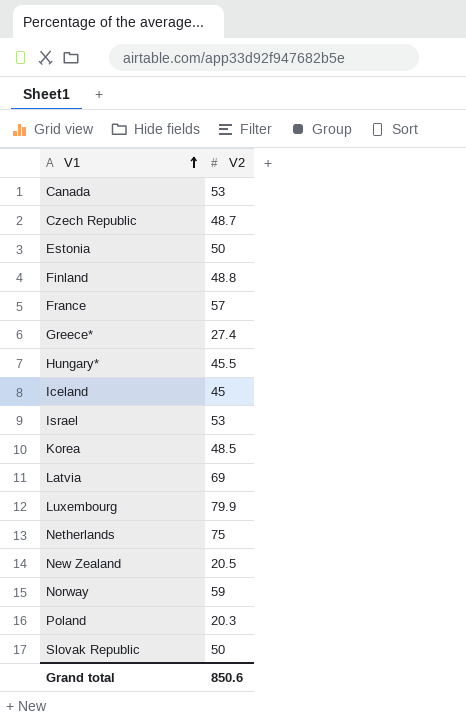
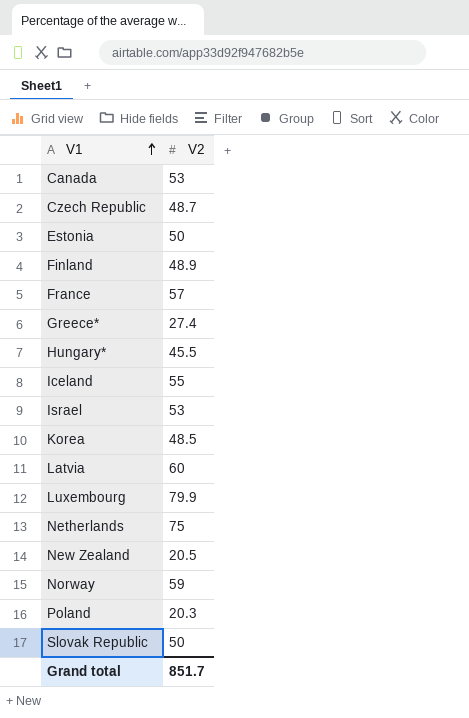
Finland | V2: 48.8 -> 48.9
Iceland | V2: 45 -> 55
Latvia | V2: 69 -> 60
Grand total | V2: 850.6 -> 851.7

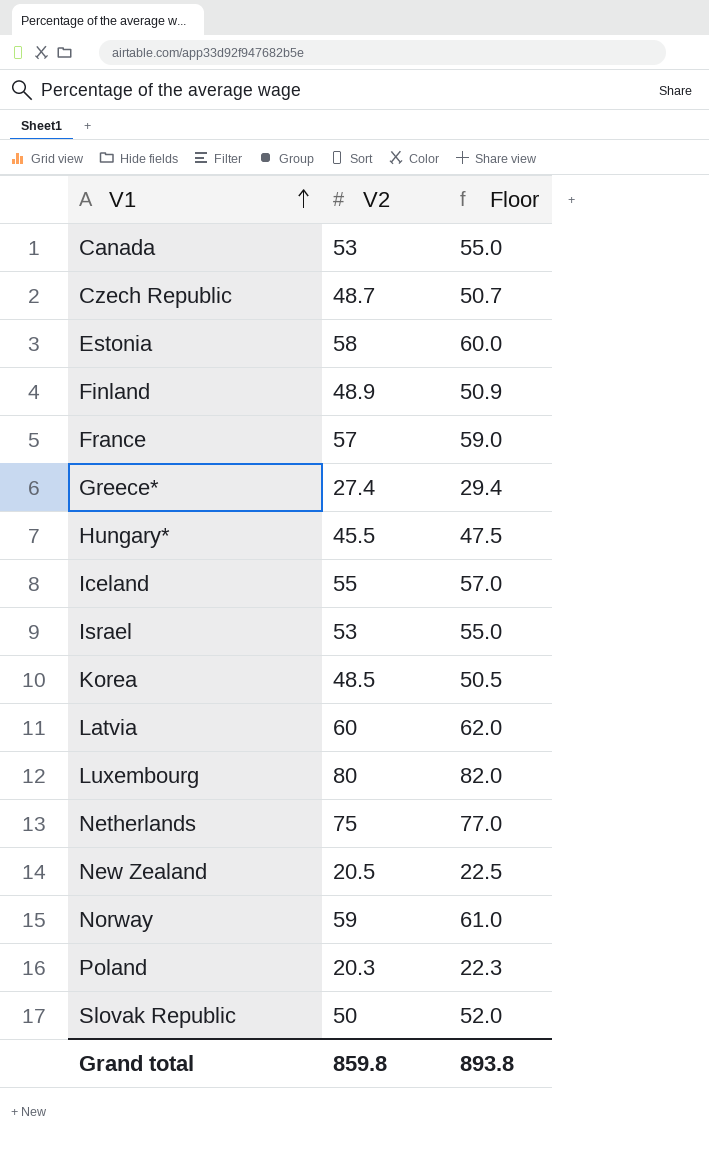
column Floor | formula: none -> [V2] + 2
Estonia | V2: 50 -> 58
Luxembourg | V2: 79.9 -> 80
Grand total | V2: 851.7 -> 859.8

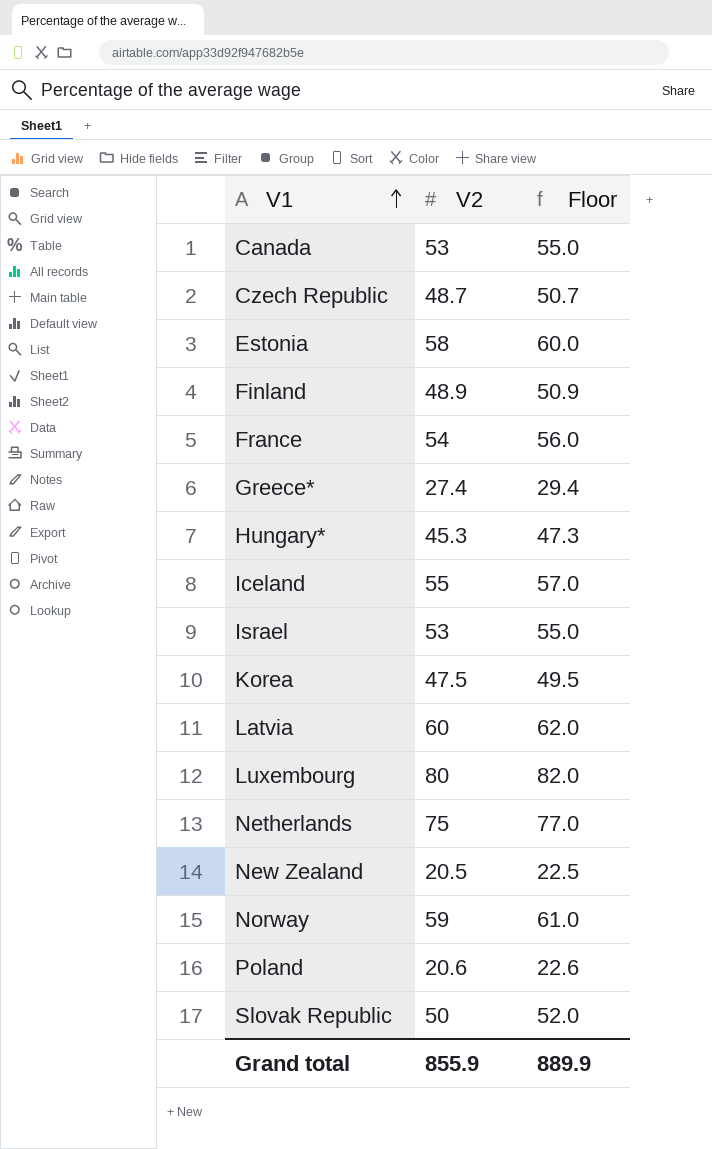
France | V2: 57 -> 54
France | Floor: 59.0 -> 56.0
Hungary* | V2: 45.5 -> 45.3
Hungary* | Floor: 47.5 -> 47.3
Korea | V2: 48.5 -> 47.5
Korea | Floor: 50.5 -> 49.5
Poland | V2: 20.3 -> 20.6
Poland | Floor: 22.3 -> 22.6
Grand total | V2: 859.8 -> 855.9
Grand total | Floor: 893.8 -> 889.9

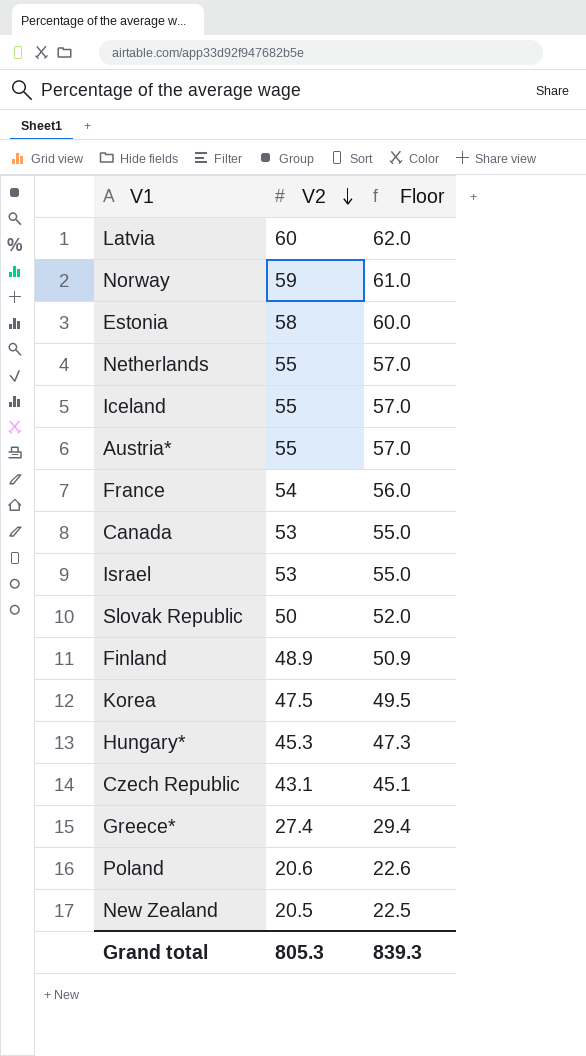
row order: V1 ascending -> V2 descending
row Luxembourg: 80 | 82.0 -> none
Netherlands | V2: 75 -> 55
Netherlands | Floor: 77.0 -> 57.0
row Austria*: none -> 55 | 57.0
Czech Republic | V2: 48.7 -> 43.1
Czech Republic | Floor: 50.7 -> 45.1
Grand total | V2: 855.9 -> 805.3
Grand total | Floor: 889.9 -> 839.3

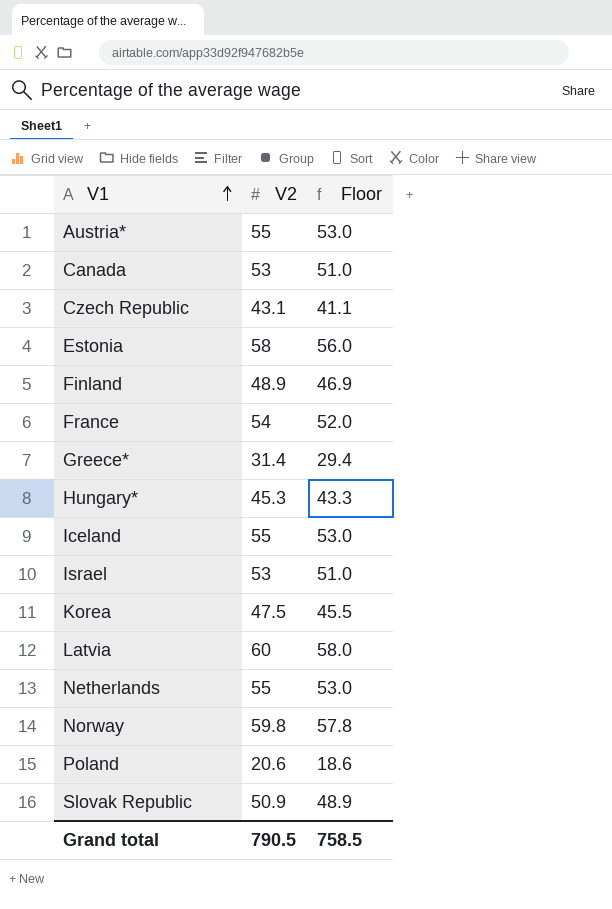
row order: V2 descending -> V1 ascending
column Floor | formula: [V2] + 2 -> [V2] - 2
row New Zealand: 20.5 | 22.5 -> none
Greece* | V2: 27.4 -> 31.4
Norway | V2: 59 -> 59.8
Slovak Republic | V2: 50 -> 50.9
Grand total | V2: 805.3 -> 790.5
Grand total | Floor: 839.3 -> 758.5

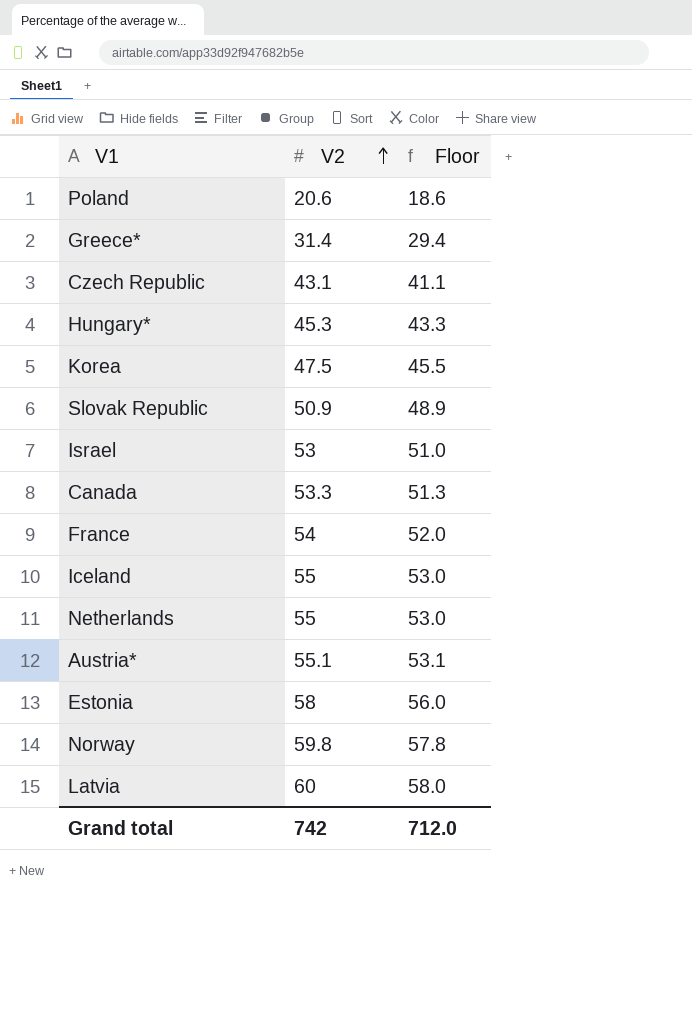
row order: V1 ascending -> V2 ascending
row Finland: 48.9 | 46.9 -> none
Canada | V2: 53 -> 53.3
Canada | Floor: 51.0 -> 51.3
Austria* | V2: 55 -> 55.1
Austria* | Floor: 53.0 -> 53.1
Grand total | V2: 790.5 -> 742
Grand total | Floor: 758.5 -> 712.0

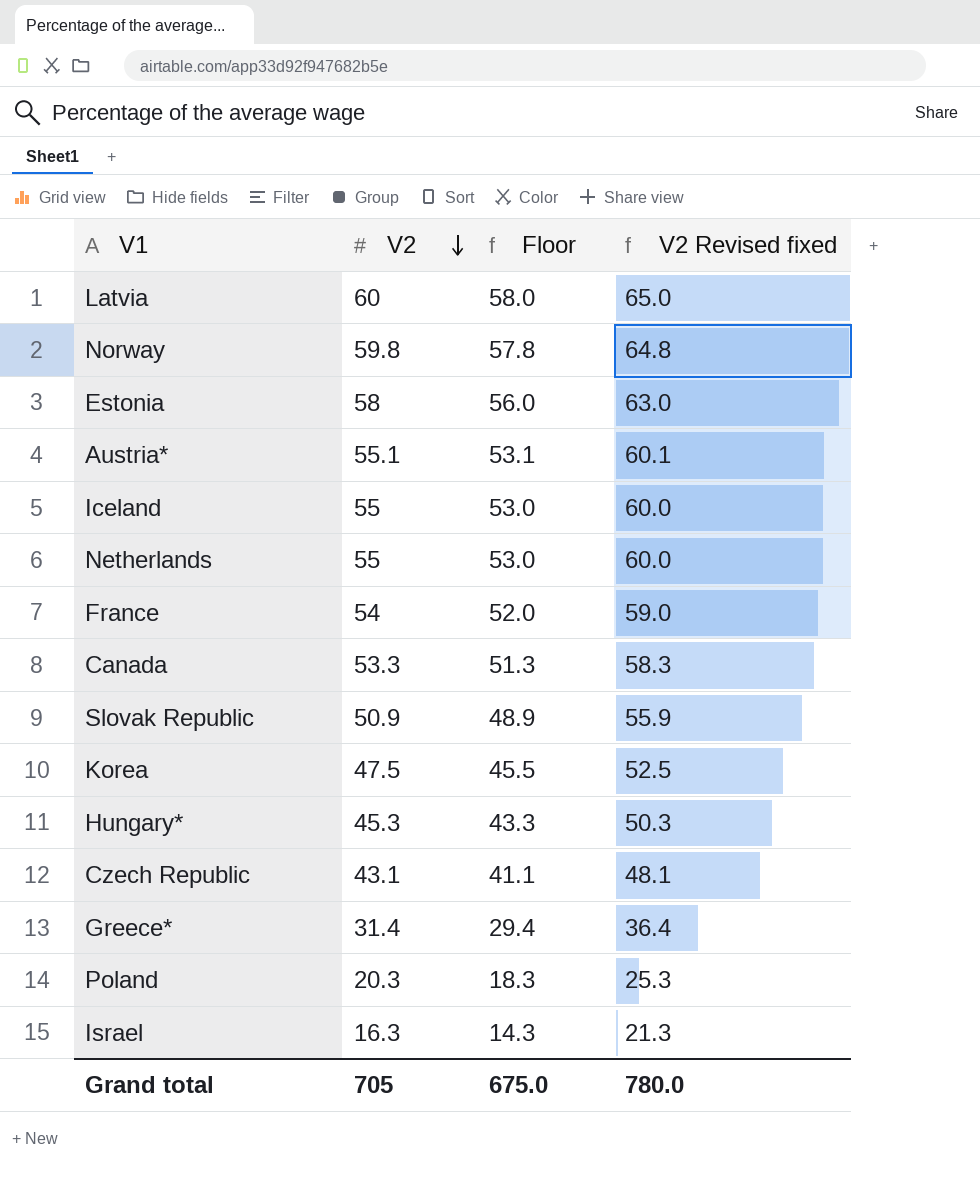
row order: V2 ascending -> V2 descending
column V2 Revised fixed | formula: none -> [V2] + 5
Poland | V2: 20.6 -> 20.3
Poland | Floor: 18.6 -> 18.3
Israel | V2: 53 -> 16.3
Israel | Floor: 51.0 -> 14.3
Grand total | V2: 742 -> 705
Grand total | Floor: 712.0 -> 675.0

